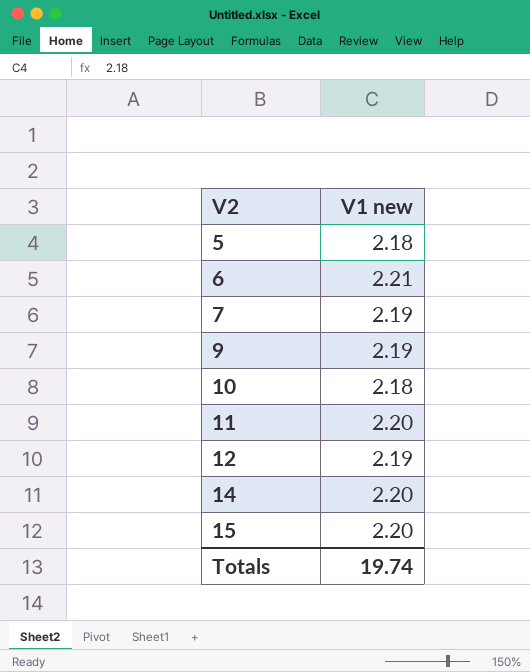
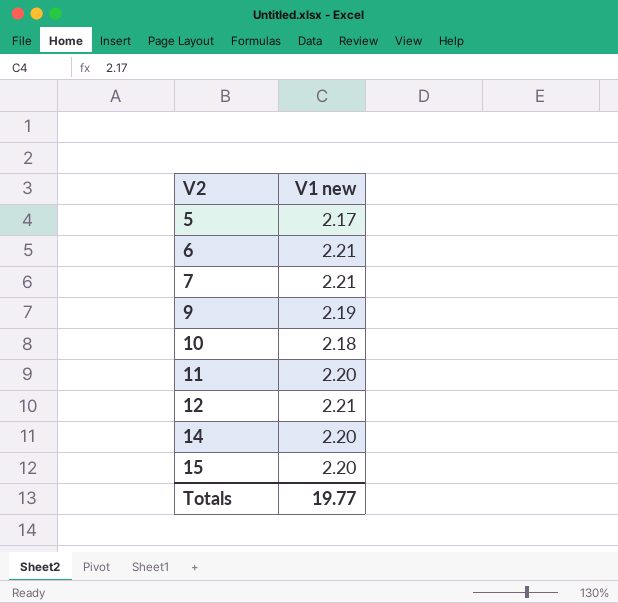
5 | V1 new: 2.18 -> 2.17
7 | V1 new: 2.19 -> 2.21
12 | V1 new: 2.19 -> 2.21
Totals | V1 new: 19.74 -> 19.77

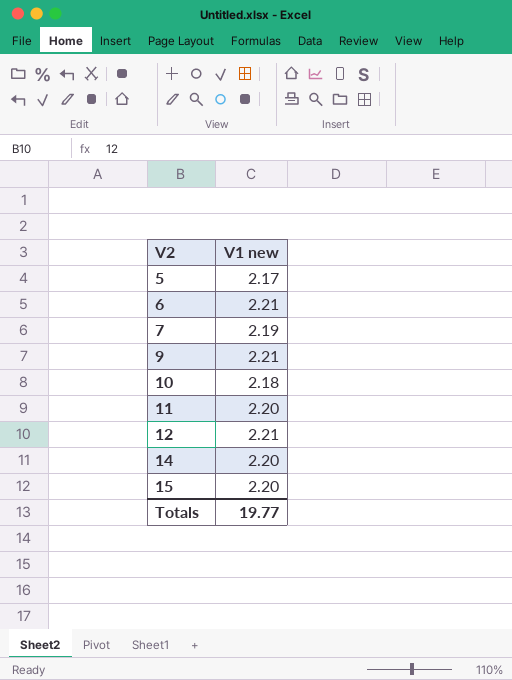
7 | V1 new: 2.21 -> 2.19
9 | V1 new: 2.19 -> 2.21

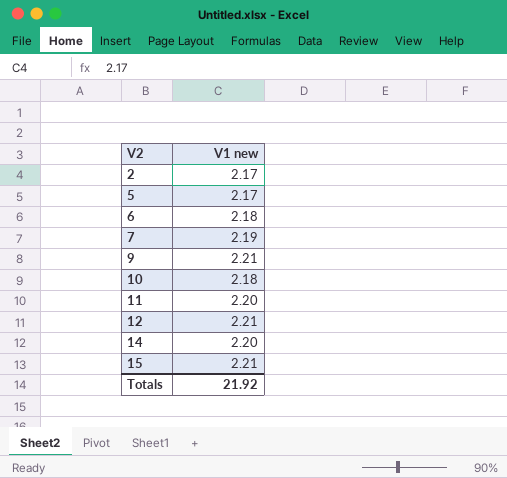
row 2: none -> 2.17
6 | V1 new: 2.21 -> 2.18
15 | V1 new: 2.20 -> 2.21
Totals | V1 new: 19.77 -> 21.92

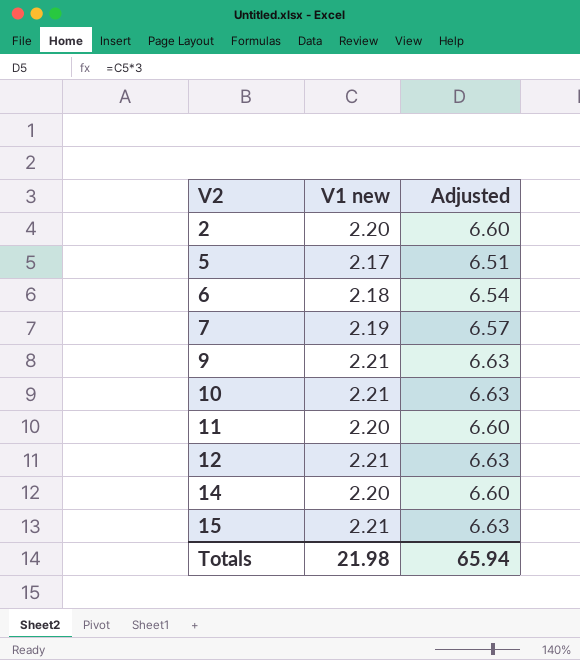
column Adjusted | formula: none -> [V1 new] * 3
2 | V1 new: 2.17 -> 2.20
10 | V1 new: 2.18 -> 2.21
Totals | V1 new: 21.92 -> 21.98

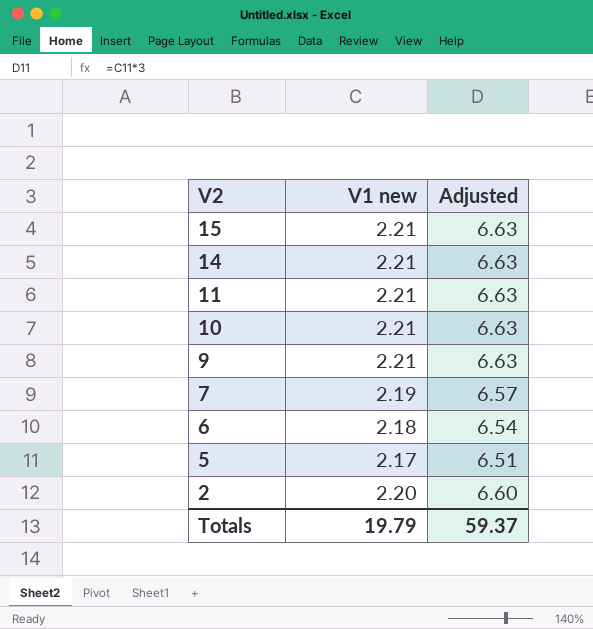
row order: V2 ascending -> V2 descending
row 12: 2.21 | 6.63 -> none
14 | V1 new: 2.20 -> 2.21
14 | Adjusted: 6.60 -> 6.63
11 | V1 new: 2.20 -> 2.21
11 | Adjusted: 6.60 -> 6.63
Totals | V1 new: 21.98 -> 19.79
Totals | Adjusted: 65.94 -> 59.37

